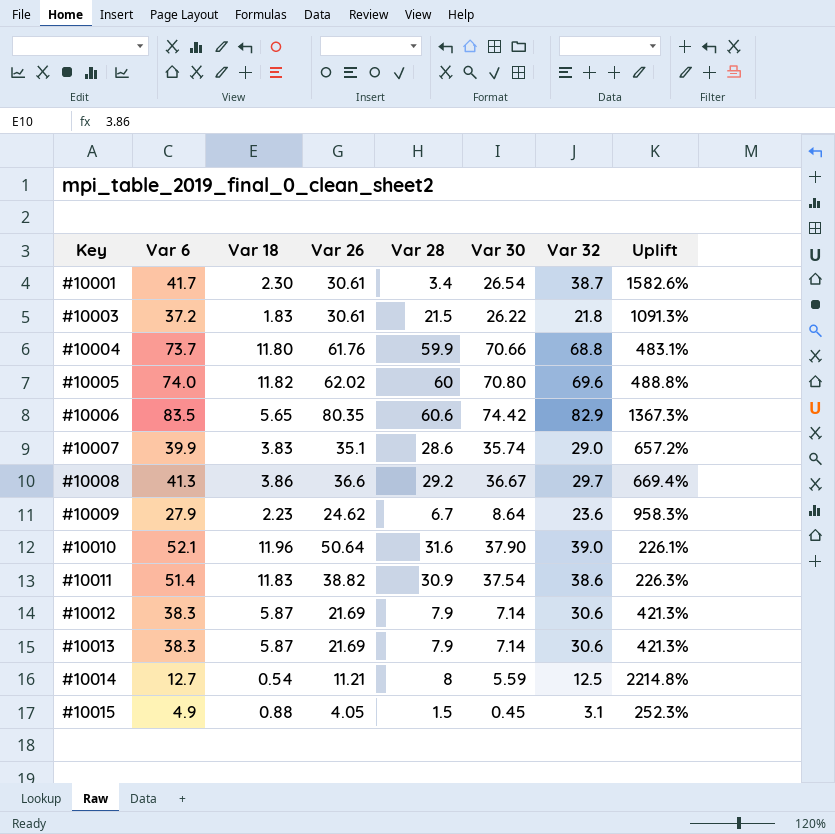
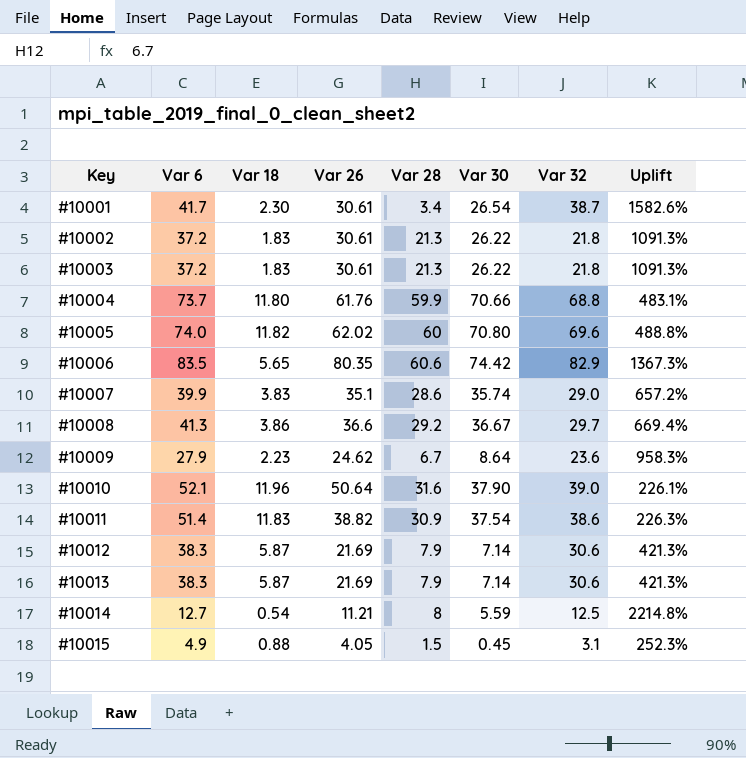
row #10002: none -> 37.2 | 1.83 | 30.61 | 21.3 | 26.22 | 21.8 | 1091.3%
#10003 | Var 28: 21.5 -> 21.3

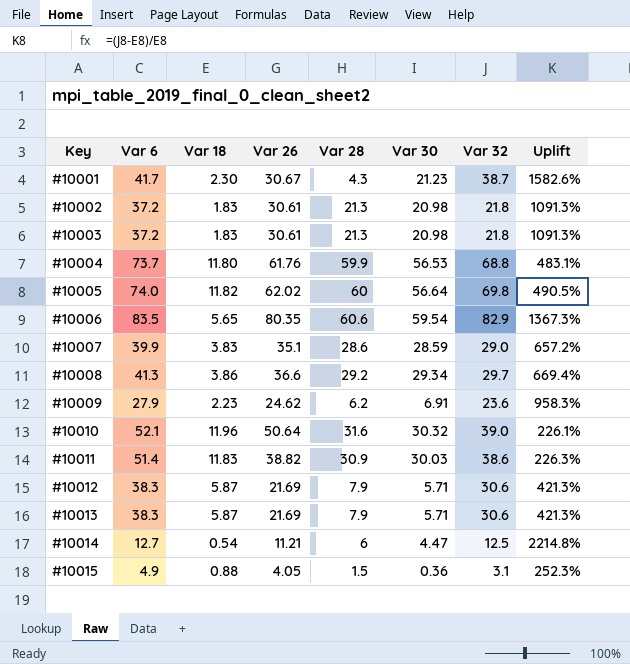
#10001 | Var 26: 30.61 -> 30.67
#10001 | Var 28: 3.4 -> 4.3
#10001 | Var 30: 26.54 -> 21.23
#10002 | Var 30: 26.22 -> 20.98
#10003 | Var 30: 26.22 -> 20.98
#10004 | Var 30: 70.66 -> 56.53
#10005 | Var 30: 70.80 -> 56.64
#10005 | Var 32: 69.6 -> 69.8
#10005 | Uplift: 488.8% -> 490.5%
#10006 | Var 30: 74.42 -> 59.54
#10007 | Var 30: 35.74 -> 28.59
#10008 | Var 30: 36.67 -> 29.34
#10009 | Var 28: 6.7 -> 6.2
#10009 | Var 30: 8.64 -> 6.91
#10010 | Var 30: 37.90 -> 30.32
#10011 | Var 30: 37.54 -> 30.03
#10012 | Var 30: 7.14 -> 5.71
#10013 | Var 30: 7.14 -> 5.71
#10014 | Var 28: 8 -> 6
#10014 | Var 30: 5.59 -> 4.47
#10015 | Var 30: 0.45 -> 0.36

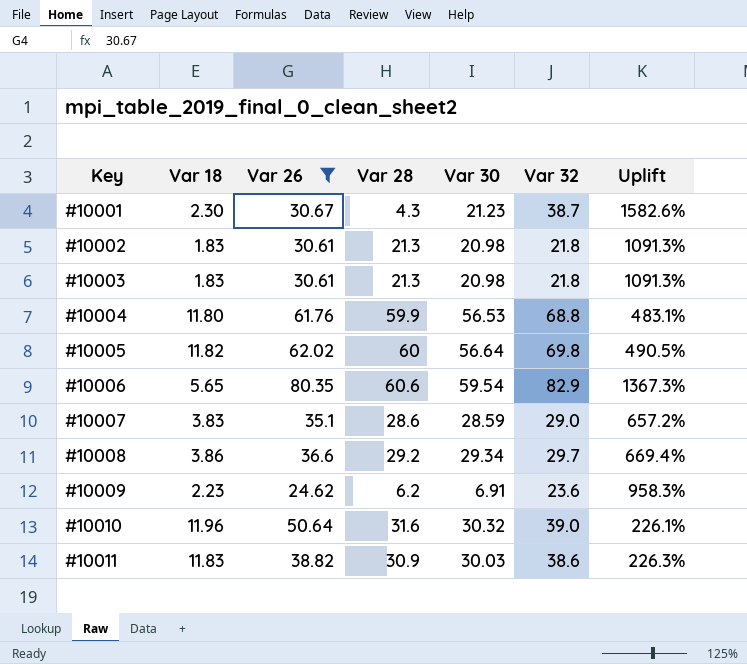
filter: none -> Var 26 >= 24.62
column Var 6 | position: 2 -> none

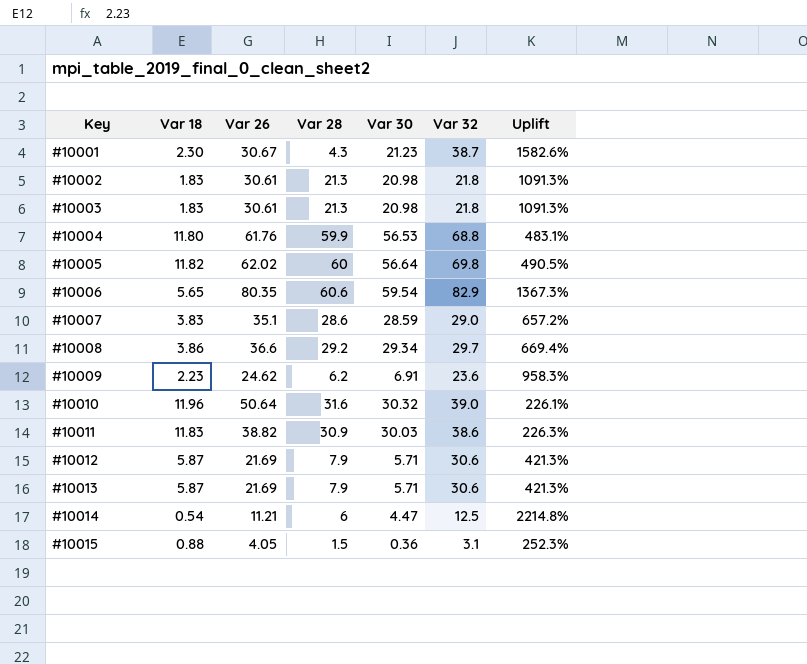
filter: Var 26 >= 24.62 -> none

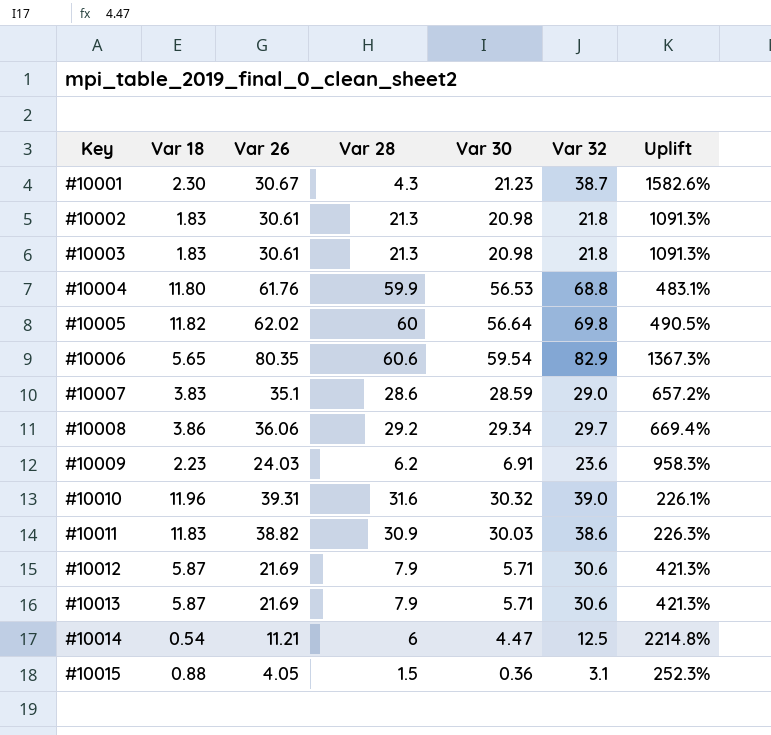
#10008 | Var 26: 36.6 -> 36.06
#10009 | Var 26: 24.62 -> 24.03
#10010 | Var 26: 50.64 -> 39.31

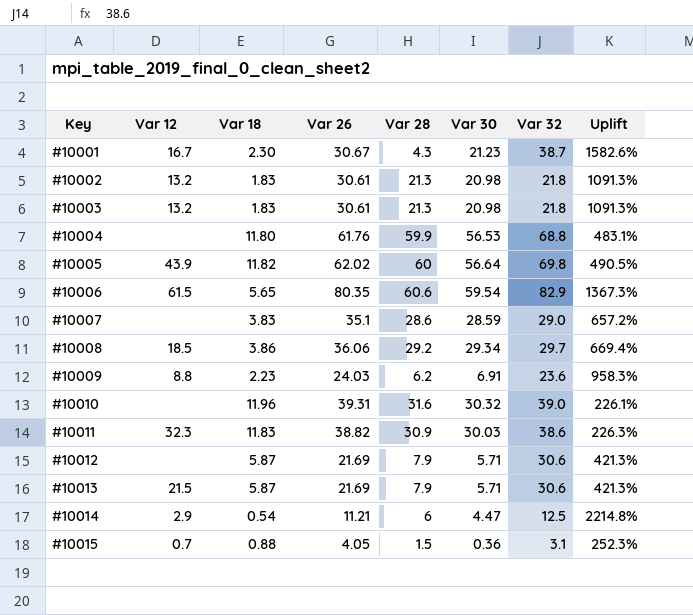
column Var 12 | position: none -> 2

